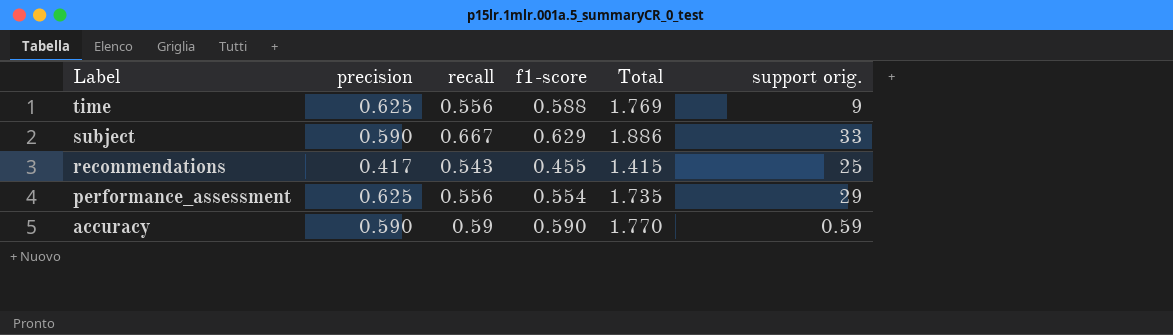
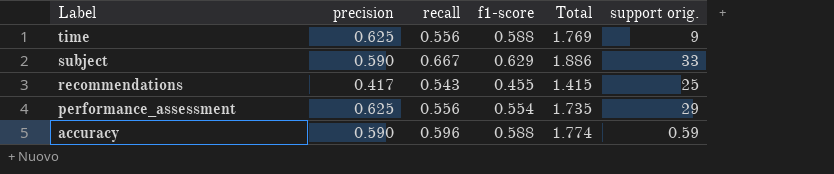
accuracy | recall: 0.59 -> 0.596
accuracy | f1-score: 0.590 -> 0.588
accuracy | Total: 1.770 -> 1.774

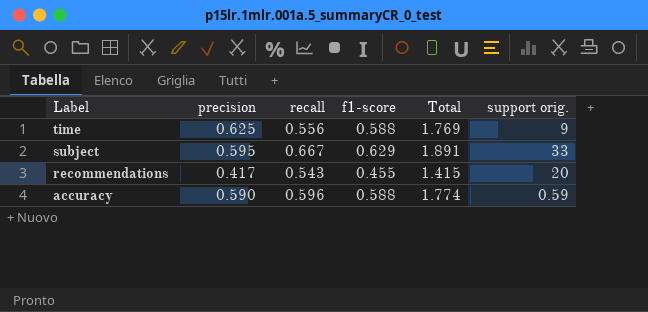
row performance_assessment: 0.625 | 0.556 | 0.554 | 1.735 | 29 -> none
subject | precision: 0.590 -> 0.595
subject | Total: 1.886 -> 1.891
recommendations | support orig.: 25 -> 20

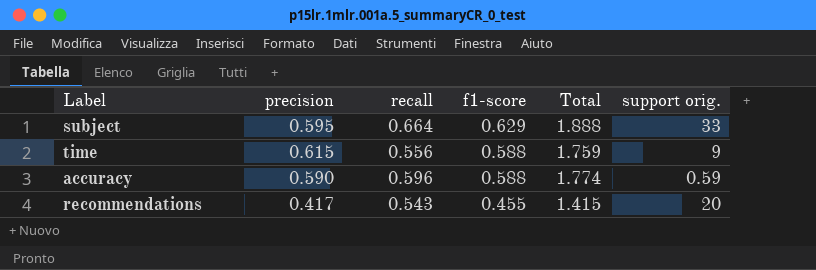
row order: Label descending -> f1-score descending
subject | recall: 0.667 -> 0.664
subject | Total: 1.891 -> 1.888
time | precision: 0.625 -> 0.615
time | Total: 1.769 -> 1.759

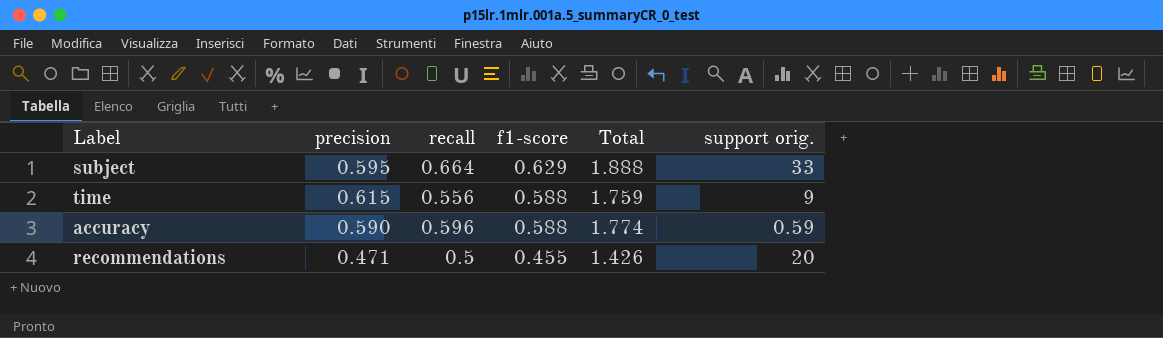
recommendations | precision: 0.417 -> 0.471
recommendations | recall: 0.543 -> 0.5
recommendations | Total: 1.415 -> 1.426

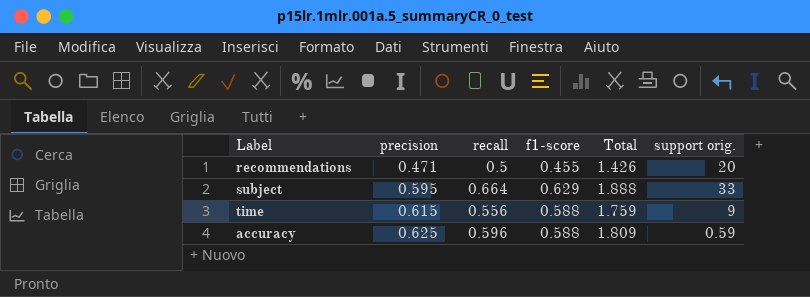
row order: f1-score descending -> precision ascending
accuracy | precision: 0.590 -> 0.625
accuracy | Total: 1.774 -> 1.809

